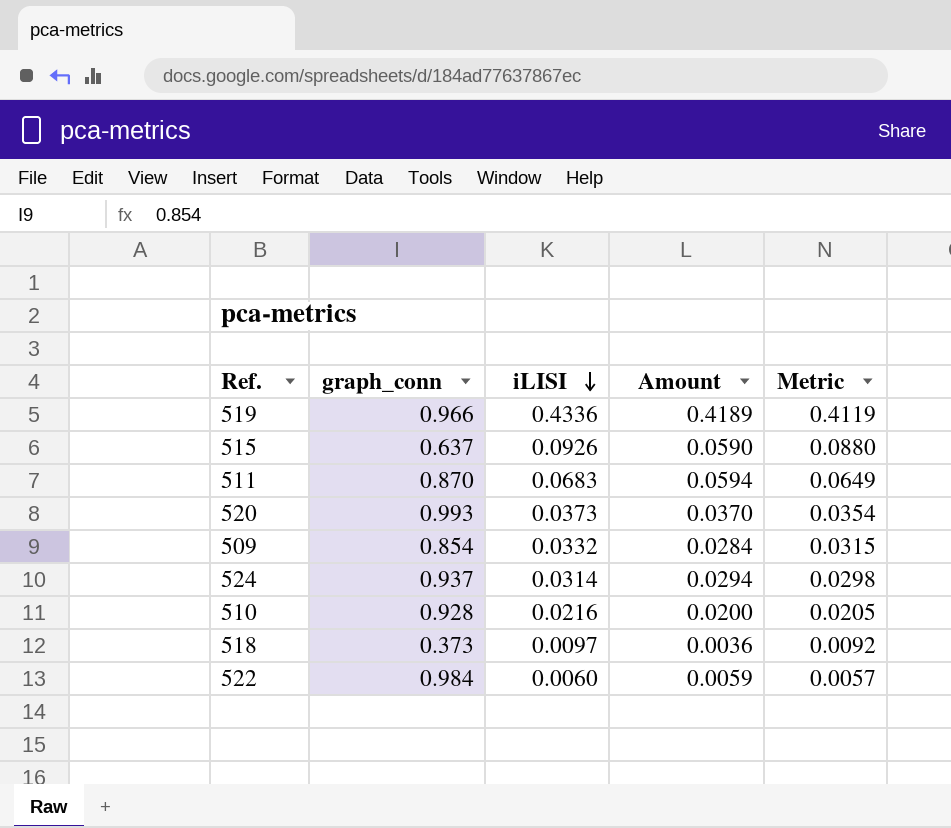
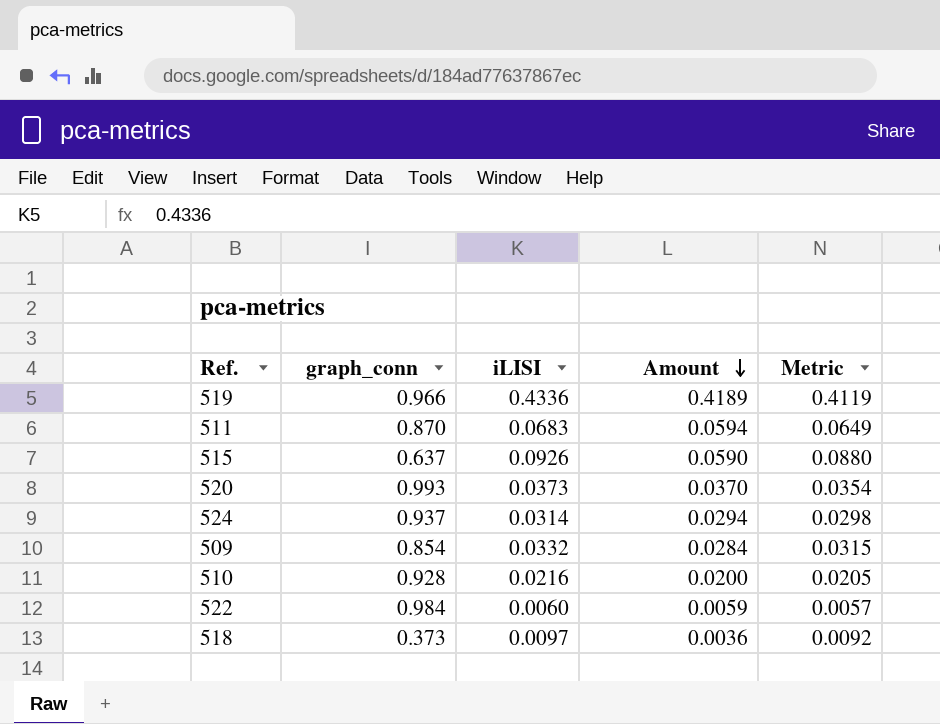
row order: iLISI descending -> Amount descending

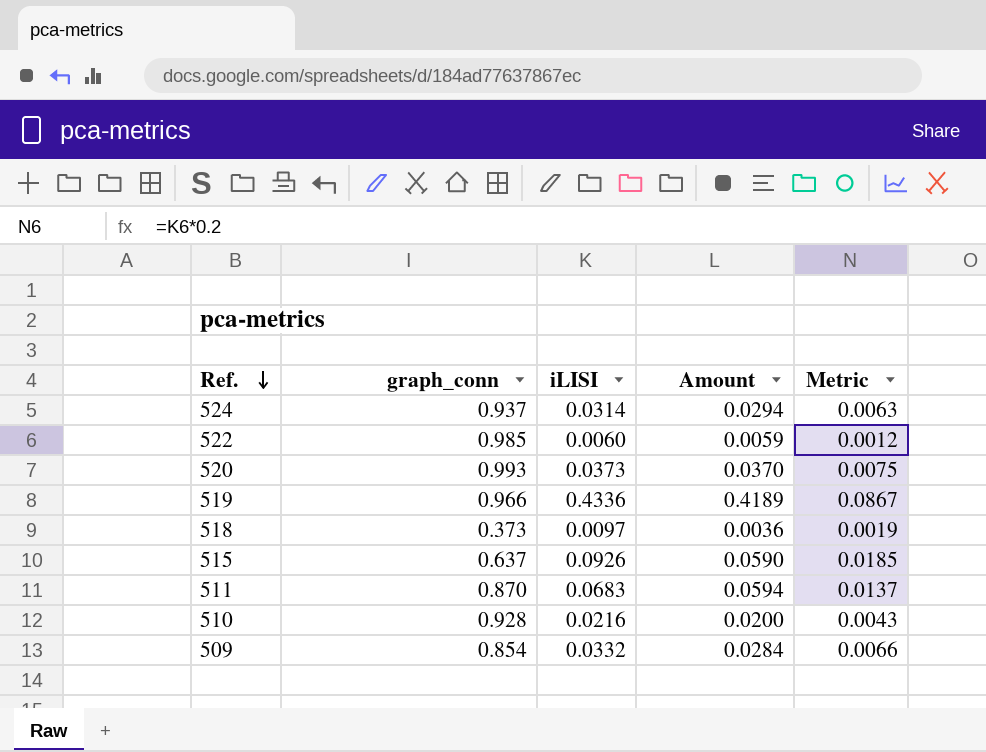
row order: Amount descending -> Ref. descending
column Metric | formula: [iLISI] * 0.95 -> [iLISI] * 0.2
522 | graph_conn: 0.984 -> 0.985

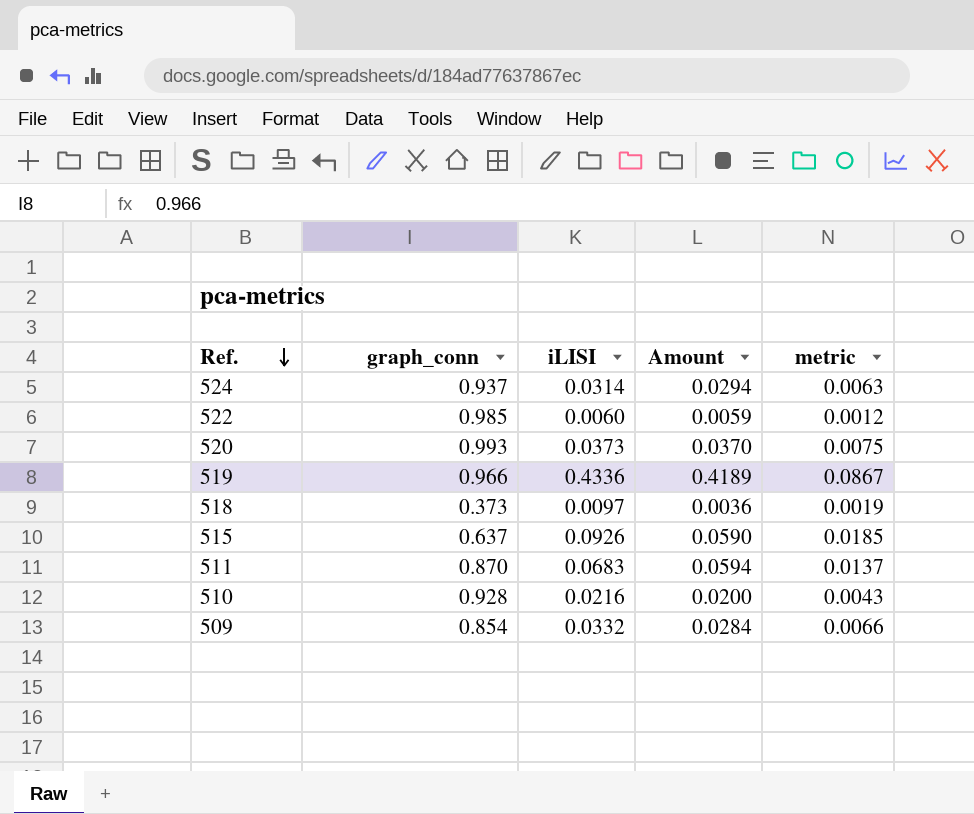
column name: Metric -> metric

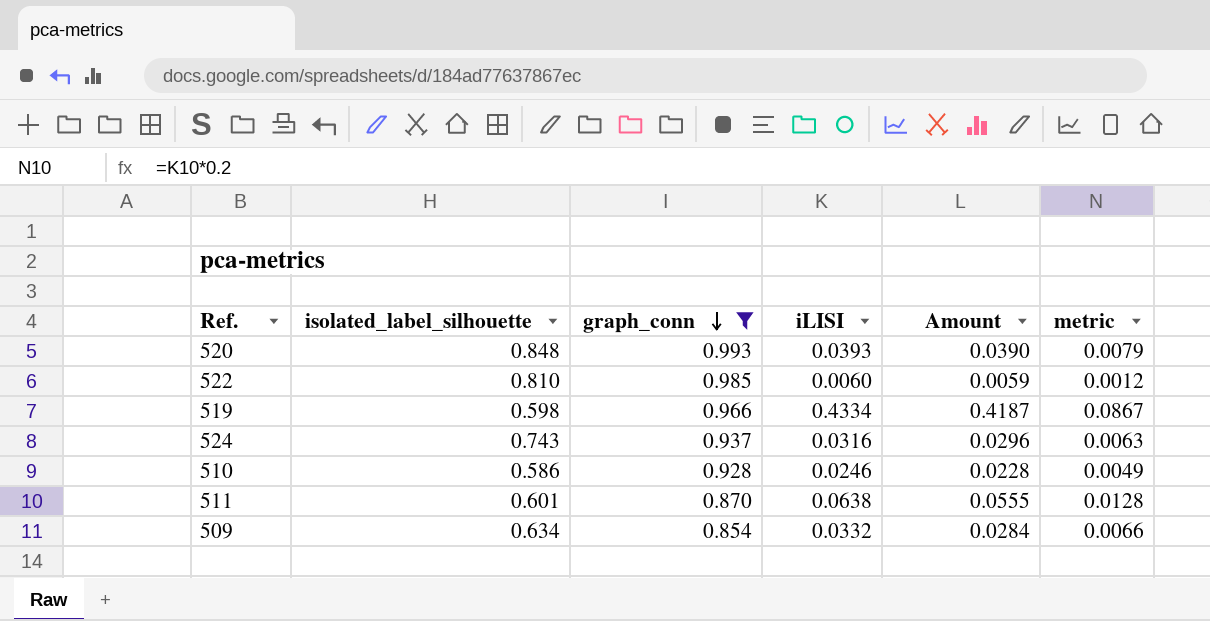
filter: none -> graph_conn >= 0.854
row order: Ref. descending -> graph_conn descending
column isolated_label_silhouette | position: none -> 2
520 | iLISI: 0.0373 -> 0.0393
520 | Amount: 0.0370 -> 0.0390
520 | metric: 0.0075 -> 0.0079
519 | iLISI: 0.4336 -> 0.4334
519 | Amount: 0.4189 -> 0.4187
524 | iLISI: 0.0314 -> 0.0316
524 | Amount: 0.0294 -> 0.0296
510 | iLISI: 0.0216 -> 0.0246
510 | Amount: 0.0200 -> 0.0228
510 | metric: 0.0043 -> 0.0049
511 | iLISI: 0.0683 -> 0.0638
511 | Amount: 0.0594 -> 0.0555
511 | metric: 0.0137 -> 0.0128

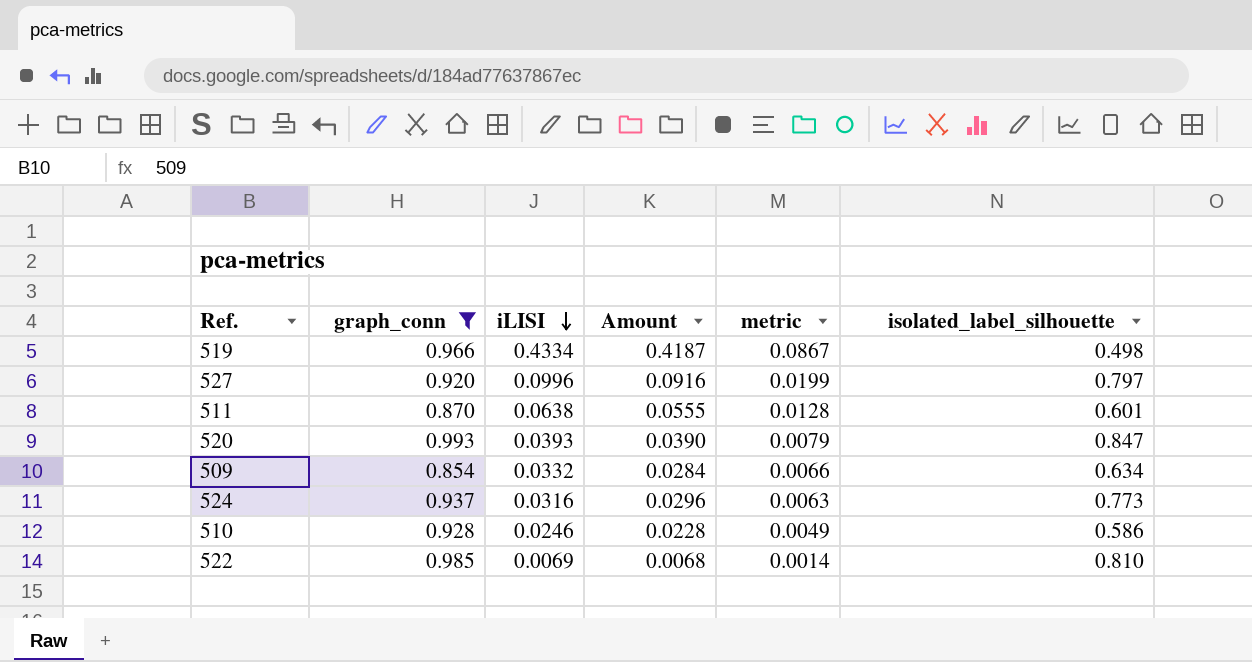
row order: graph_conn descending -> iLISI descending
column isolated_label_silhouette | position: 2 -> 6
519 | isolated_label_silhouette: 0.598 -> 0.498
row 527: none -> 0.920 | 0.0996 | 0.0916 | 0.0199 | 0.797
520 | isolated_label_silhouette: 0.848 -> 0.847
524 | isolated_label_silhouette: 0.743 -> 0.773
522 | iLISI: 0.0060 -> 0.0069
522 | Amount: 0.0059 -> 0.0068
522 | metric: 0.0012 -> 0.0014

